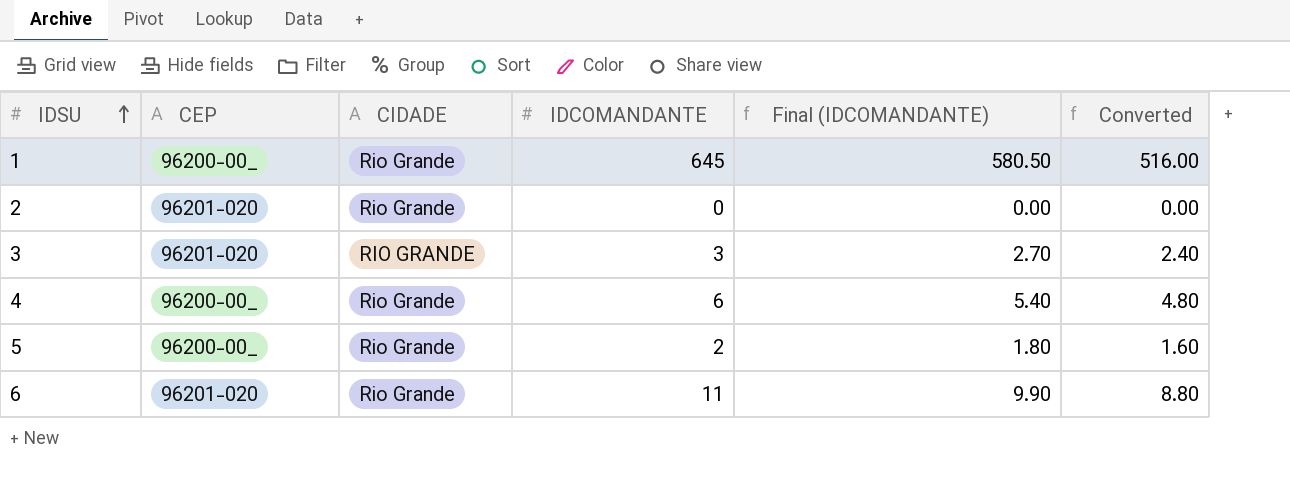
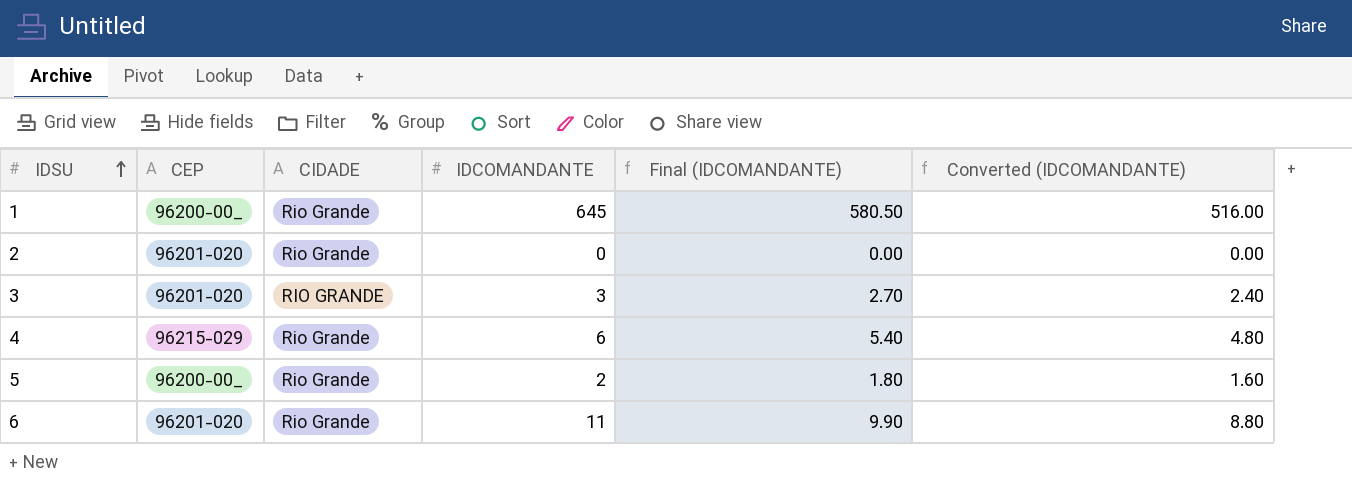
column name: Converted -> Converted (IDCOMANDANTE)
4 | CEP: 96200-00_ -> 96215-029

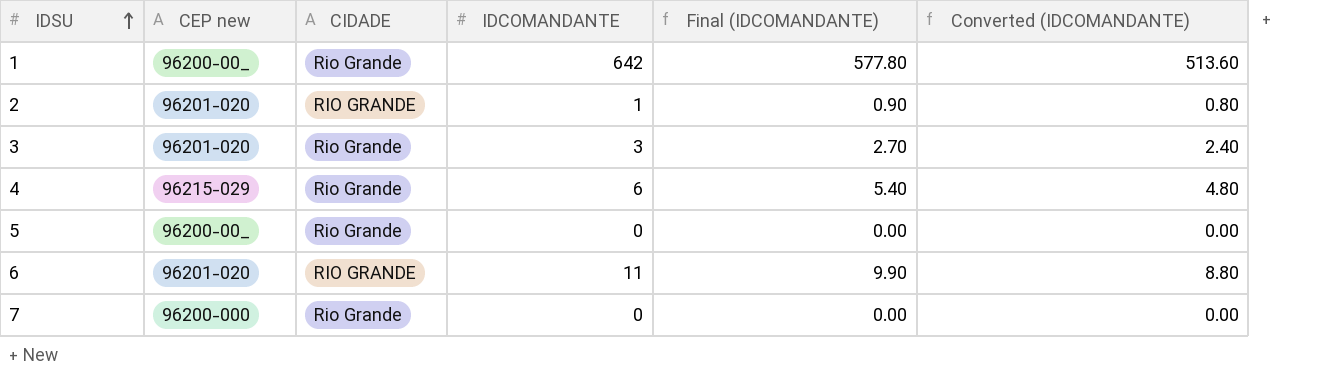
column name: CEP -> CEP new
1 | IDCOMANDANTE: 645 -> 642
1 | Final (IDCOMANDANTE): 580.50 -> 577.80
1 | Converted (IDCOMANDANTE): 516.00 -> 513.60
2 | CIDADE: Rio Grande -> RIO GRANDE
2 | IDCOMANDANTE: 0 -> 1
2 | Final (IDCOMANDANTE): 0.00 -> 0.90
2 | Converted (IDCOMANDANTE): 0.00 -> 0.80
3 | CIDADE: RIO GRANDE -> Rio Grande
5 | IDCOMANDANTE: 2 -> 0
5 | Final (IDCOMANDANTE): 1.80 -> 0.00
5 | Converted (IDCOMANDANTE): 1.60 -> 0.00
6 | CIDADE: Rio Grande -> RIO GRANDE
row 7: none -> 96200-000 | Rio Grande | 0 | 0.00 | 0.00

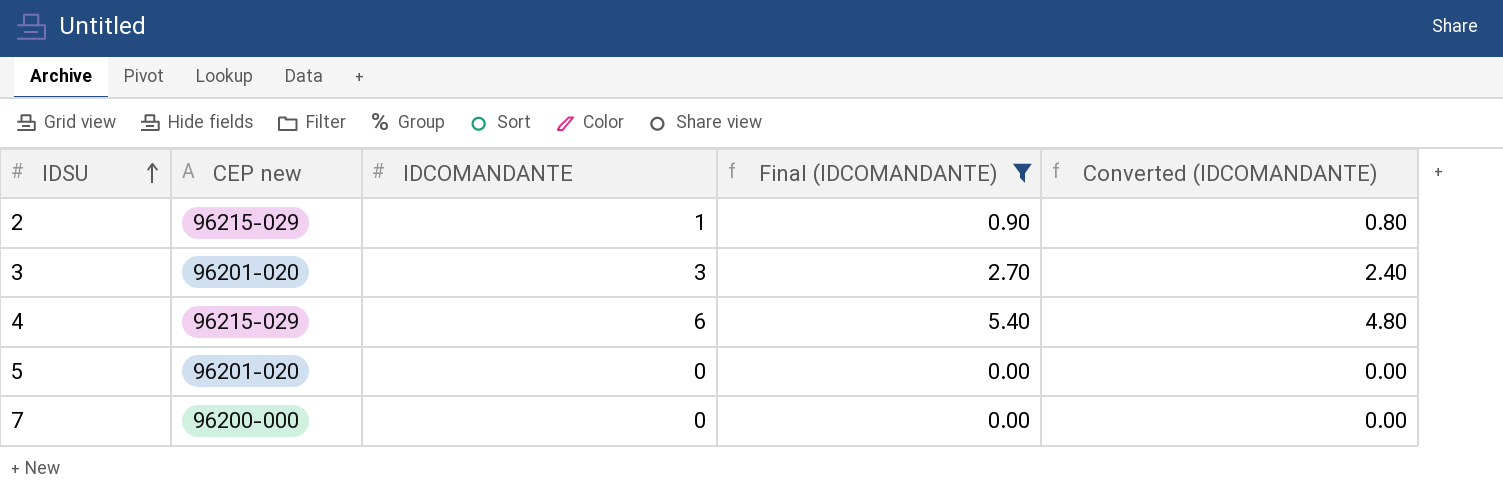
filter: none -> Final (IDCOMANDANTE) <= 5.40
column CIDADE | position: 3 -> none
2 | CEP new: 96201-020 -> 96215-029
5 | CEP new: 96200-00_ -> 96201-020

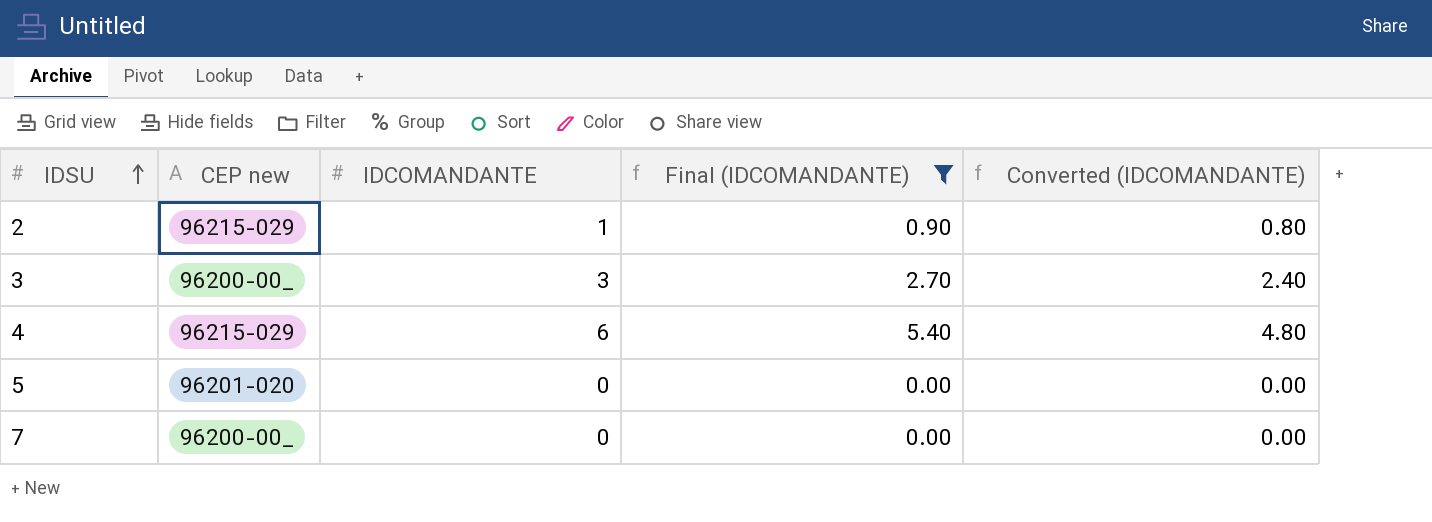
3 | CEP new: 96201-020 -> 96200-00_
7 | CEP new: 96200-000 -> 96200-00_

